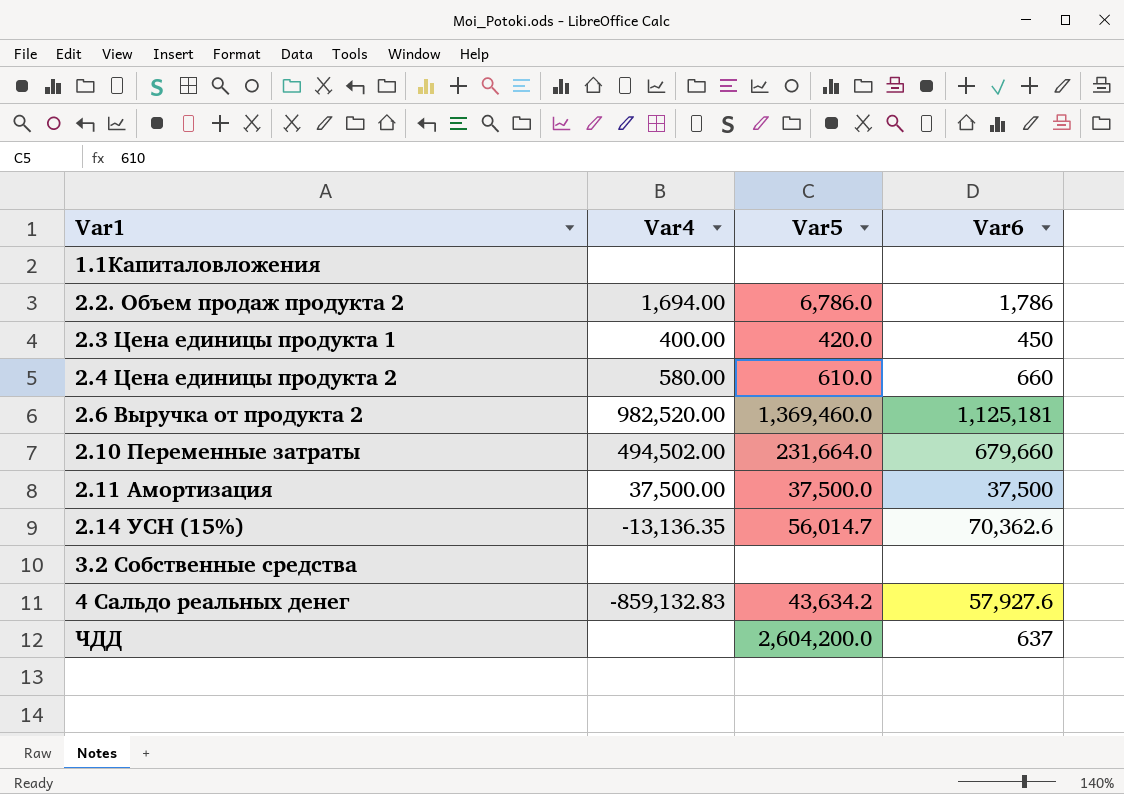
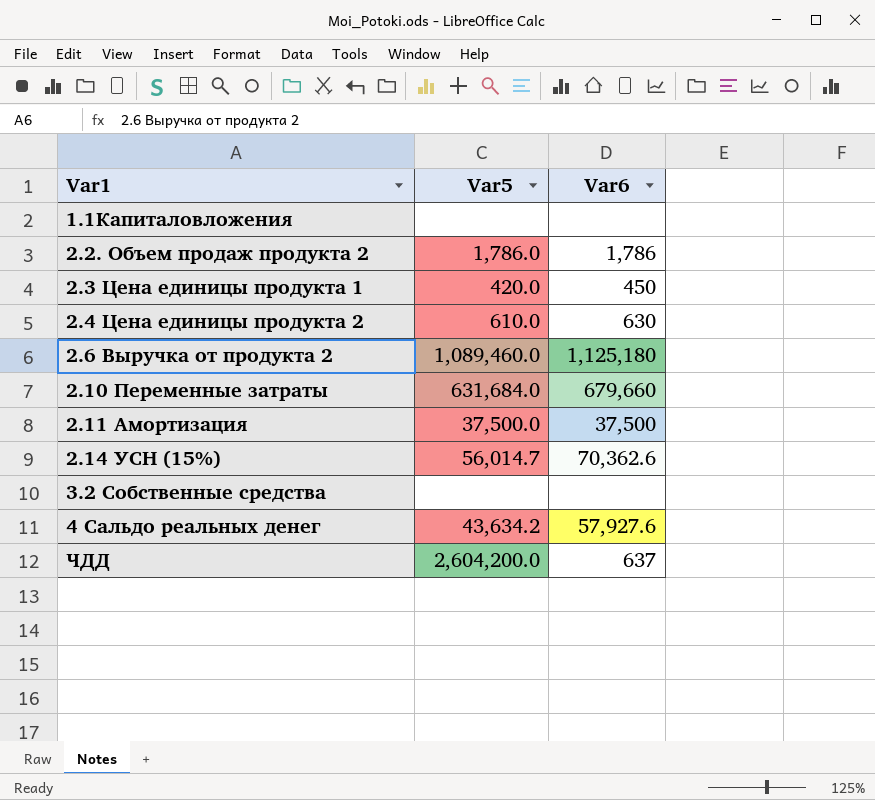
column Var4 | position: 2 -> none
2.2. Объем продаж продукта 2 | Var5: 6,786.0 -> 1,786.0
2.4 Цена единицы продукта 2 | Var6: 660 -> 630
2.6 Выручка от продукта 2 | Var5: 1,369,460.0 -> 1,089,460.0
2.6 Выручка от продукта 2 | Var6: 1,125,181 -> 1,125,180
2.10 Переменные затраты | Var5: 231,664.0 -> 631,684.0

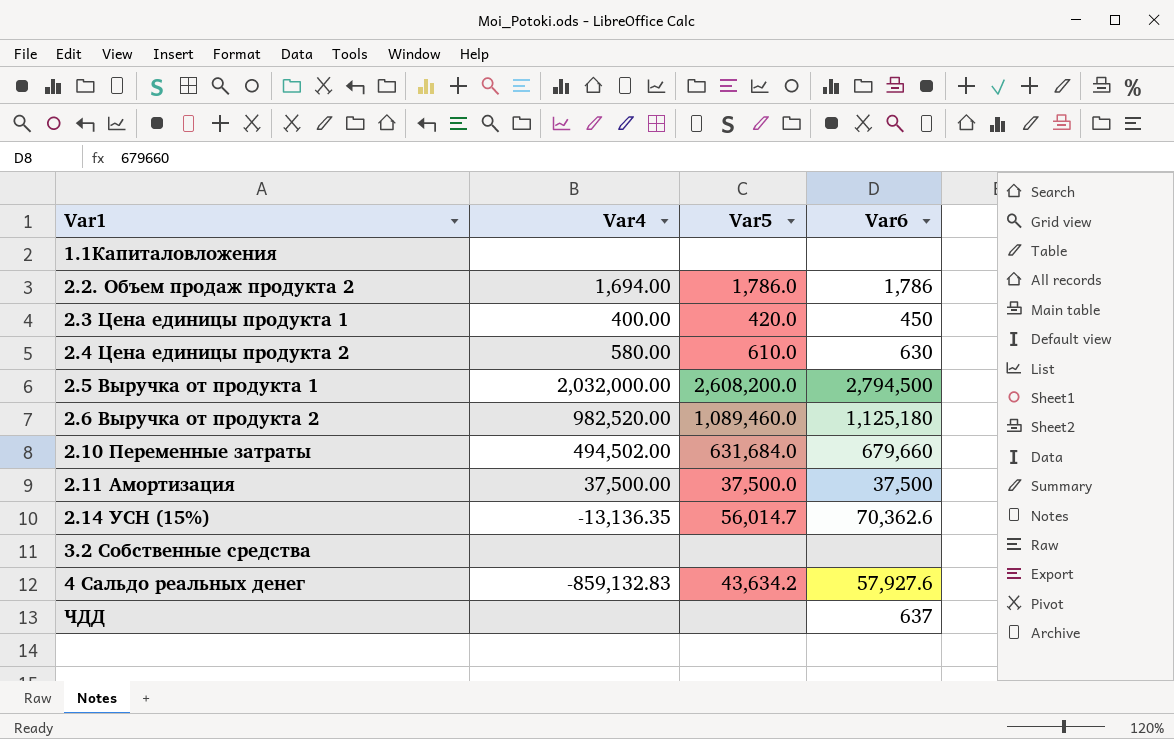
column Var4 | position: none -> 2
row 2.5 Выручка от продукта 1: none -> 2,032,000.00 | 2,608,200.0 | 2,794,500
ЧДД | Var5: 2,604,200.0 -> none

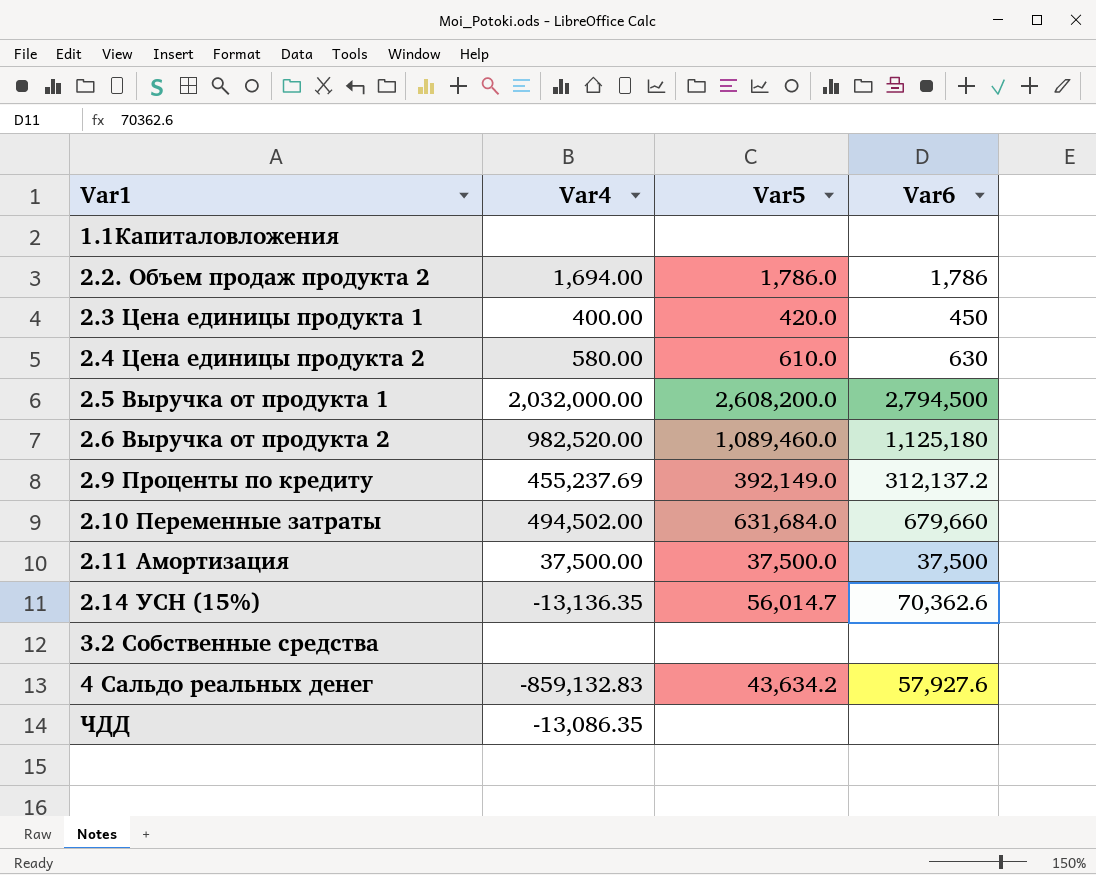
row 2.9 Проценты по кредиту: none -> 455,237.69 | 392,149.0 | 312,137.2
ЧДД | Var4: none -> -13,086.35
ЧДД | Var6: 637 -> none

